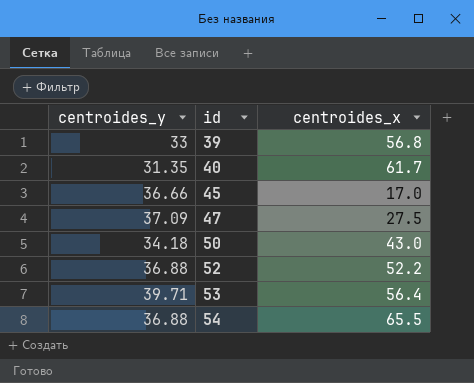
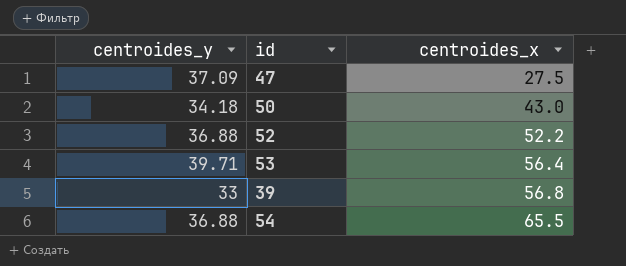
row order: id ascending -> centroides_x ascending
row 40: 31.35 | 61.7 -> none
row 45: 36.66 | 17.0 -> none

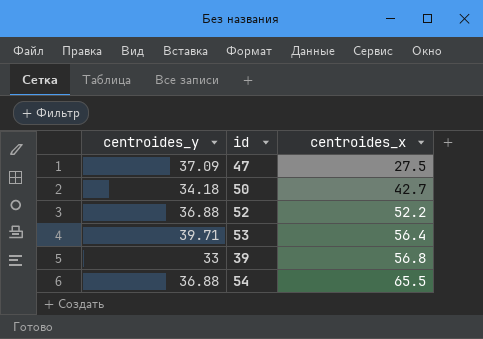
50 | centroides_x: 43.0 -> 42.7

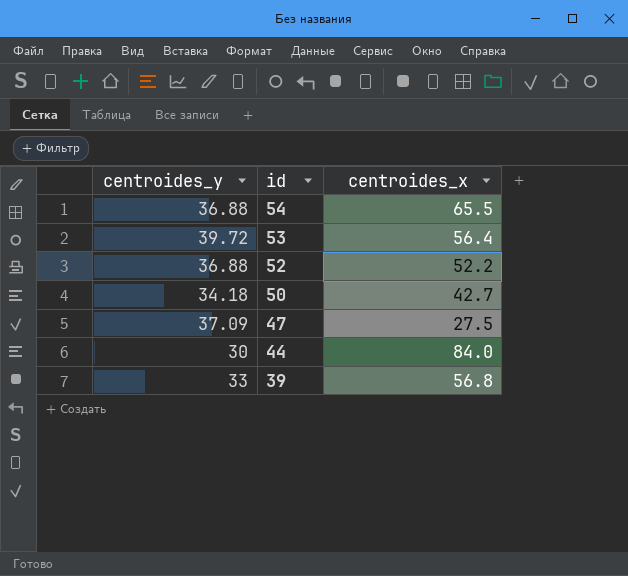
row order: centroides_x ascending -> id descending
53 | centroides_y: 39.71 -> 39.72
row 44: none -> 30 | 84.0

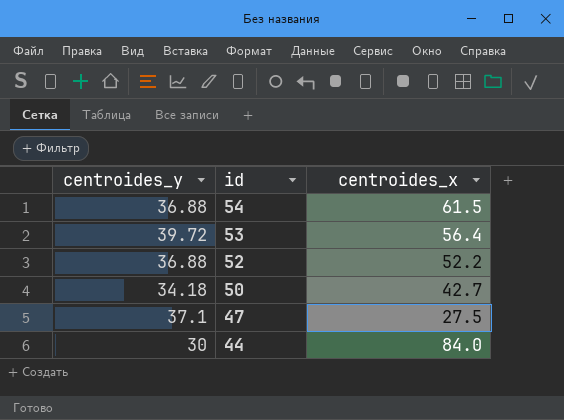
row 39: 33 | 56.8 -> none
54 | centroides_x: 65.5 -> 61.5
47 | centroides_y: 37.09 -> 37.1

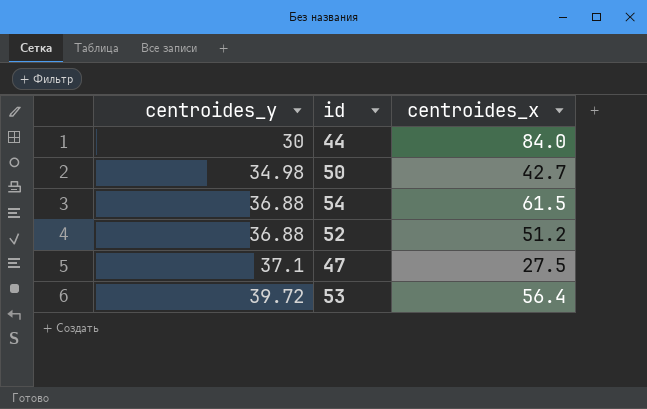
row order: id descending -> centroides_y ascending
50 | centroides_y: 34.18 -> 34.98
52 | centroides_x: 52.2 -> 51.2

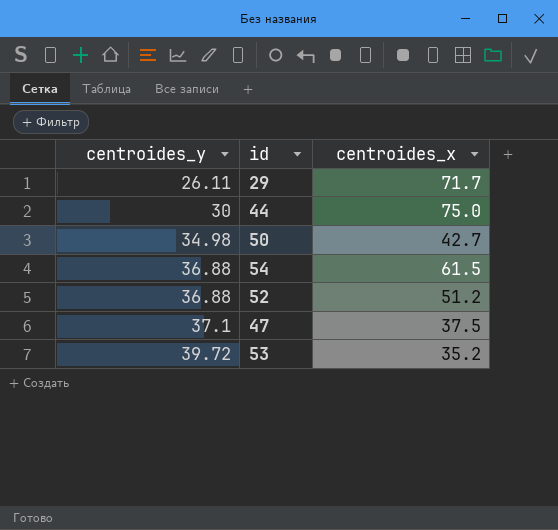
row 29: none -> 26.11 | 71.7
44 | centroides_x: 84.0 -> 75.0
47 | centroides_x: 27.5 -> 37.5
53 | centroides_x: 56.4 -> 35.2

